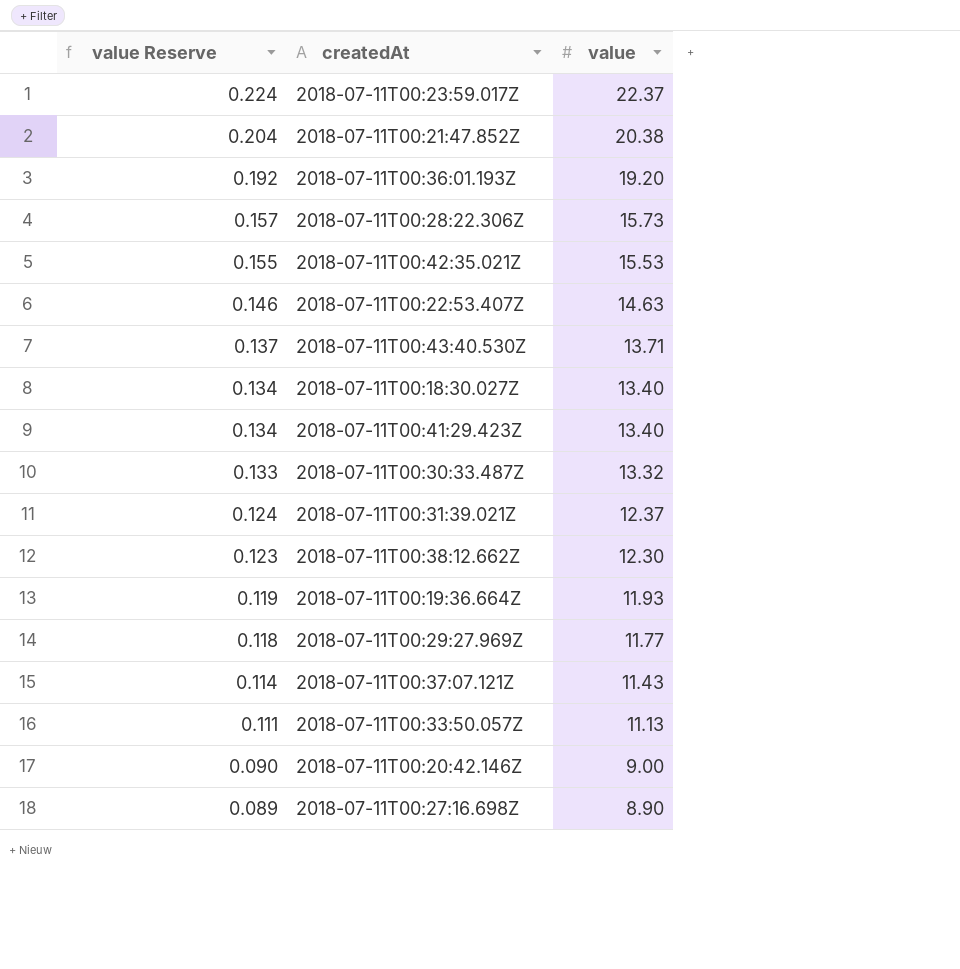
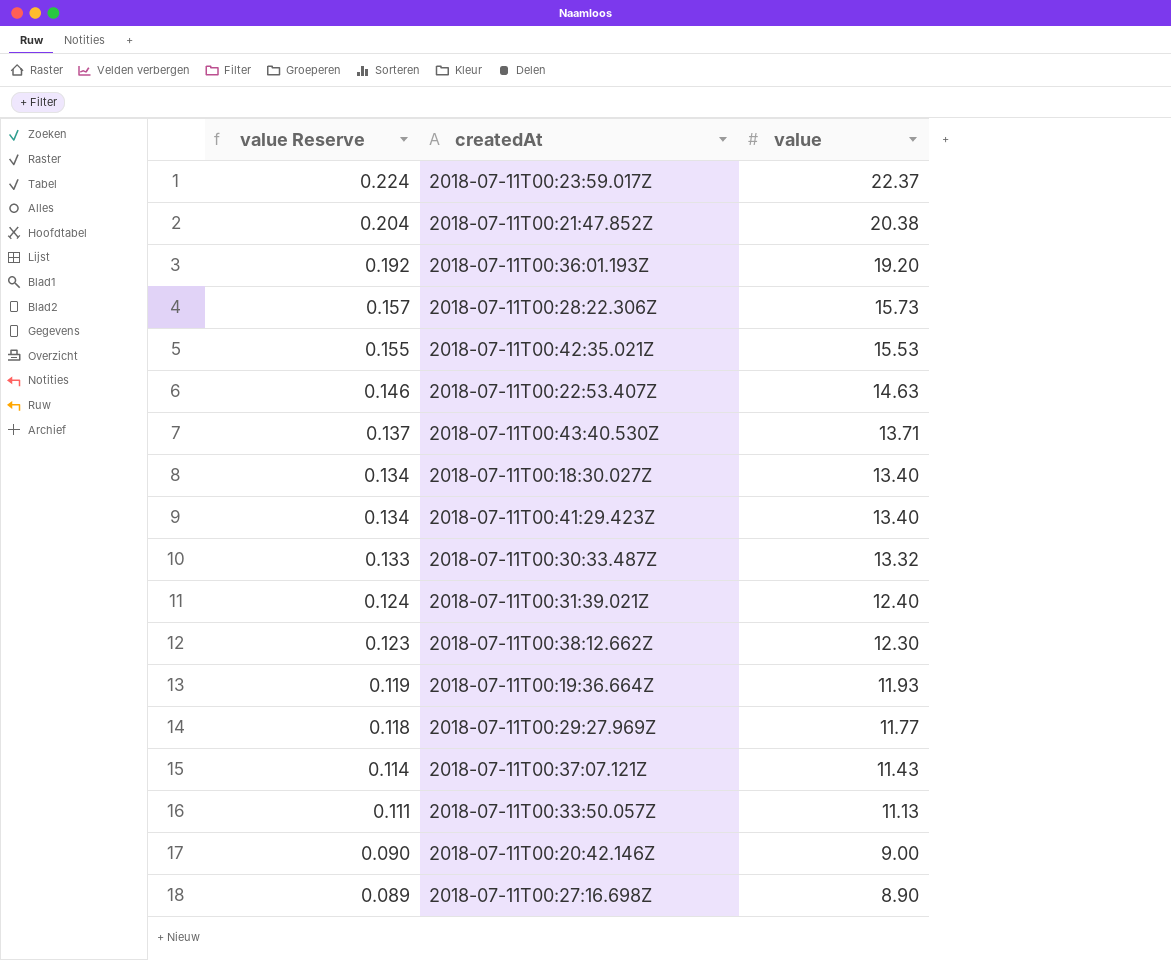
2018-07-11T00:31:39.021Z | value: 12.37 -> 12.40

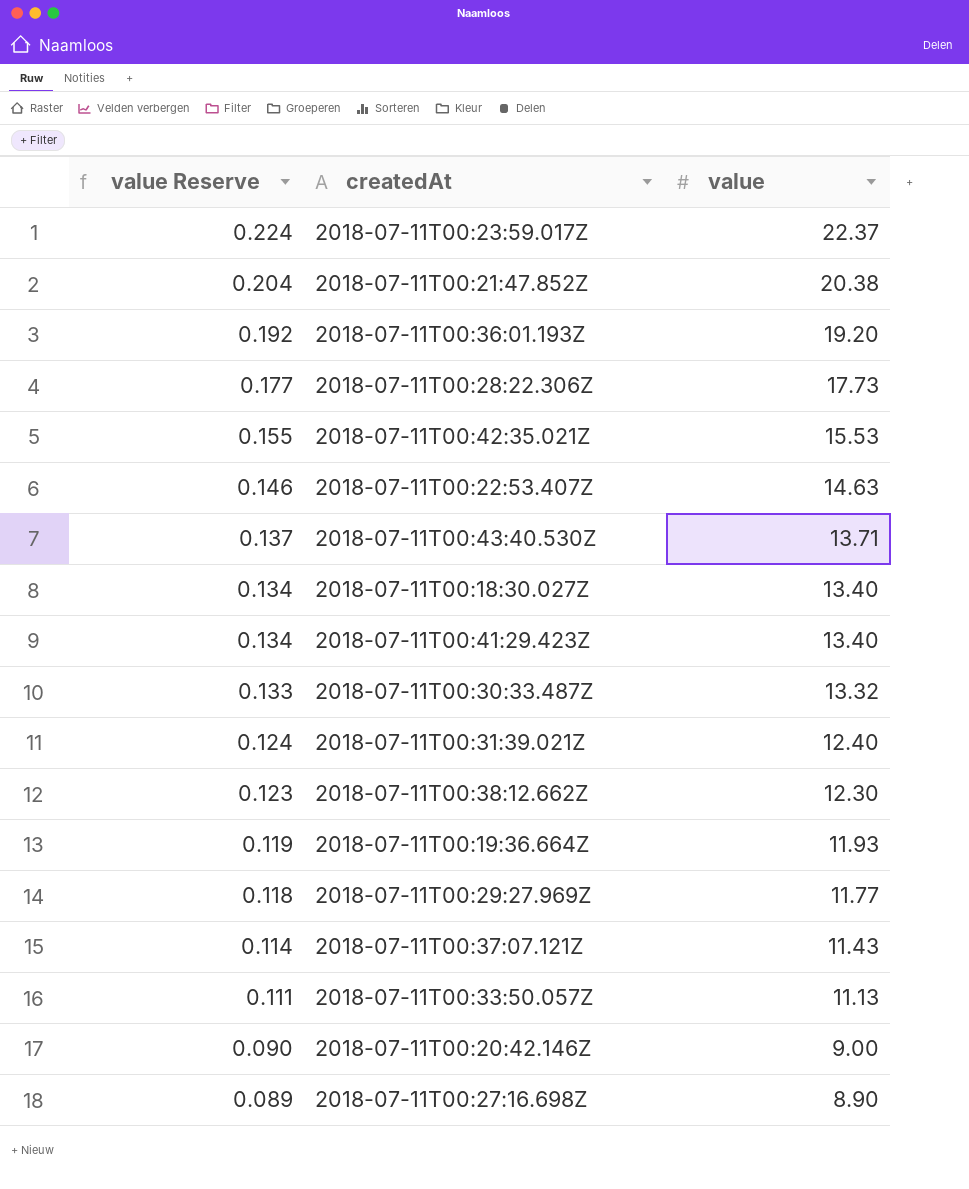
2018-07-11T00:28:22.306Z | value Reserve: 0.157 -> 0.177
2018-07-11T00:28:22.306Z | value: 15.73 -> 17.73

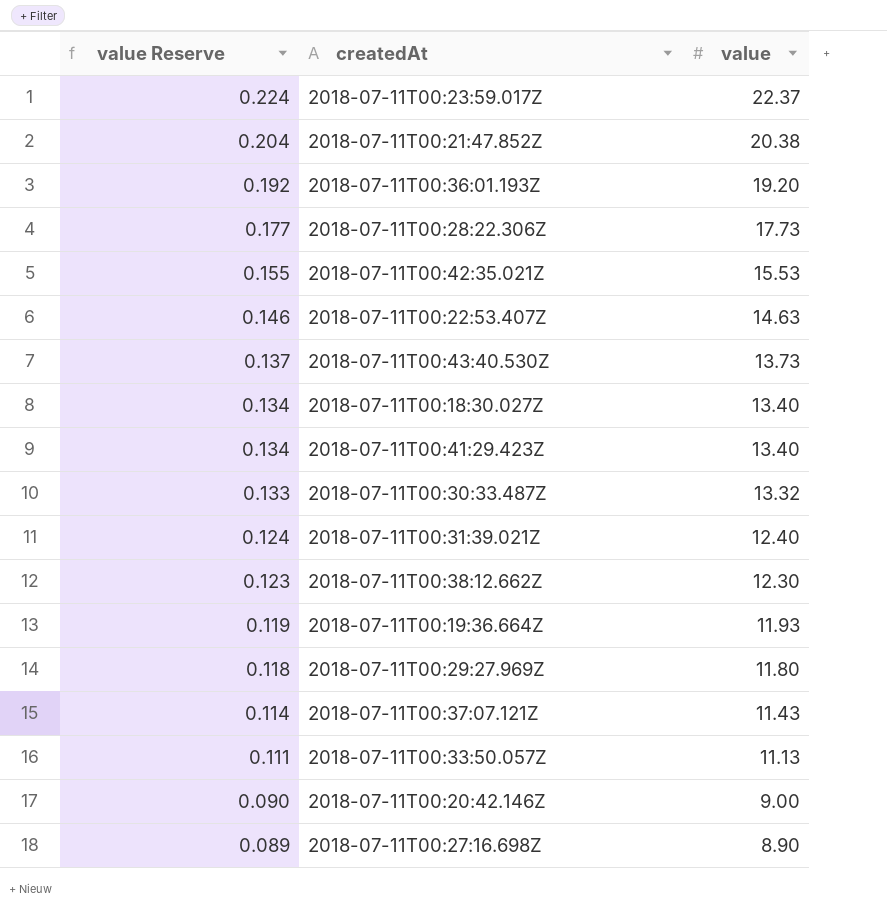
2018-07-11T00:43:40.530Z | value: 13.71 -> 13.73
2018-07-11T00:29:27.969Z | value: 11.77 -> 11.80

